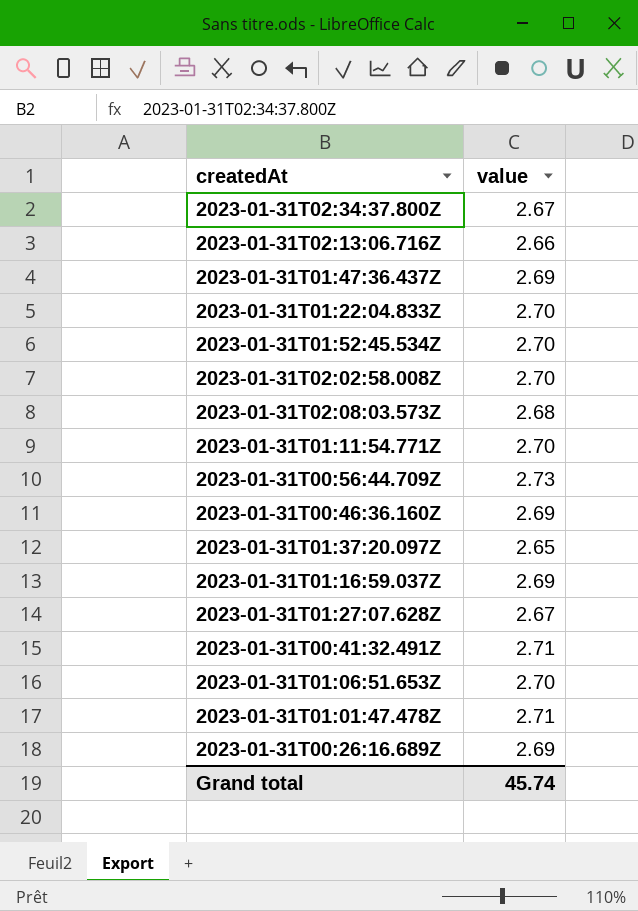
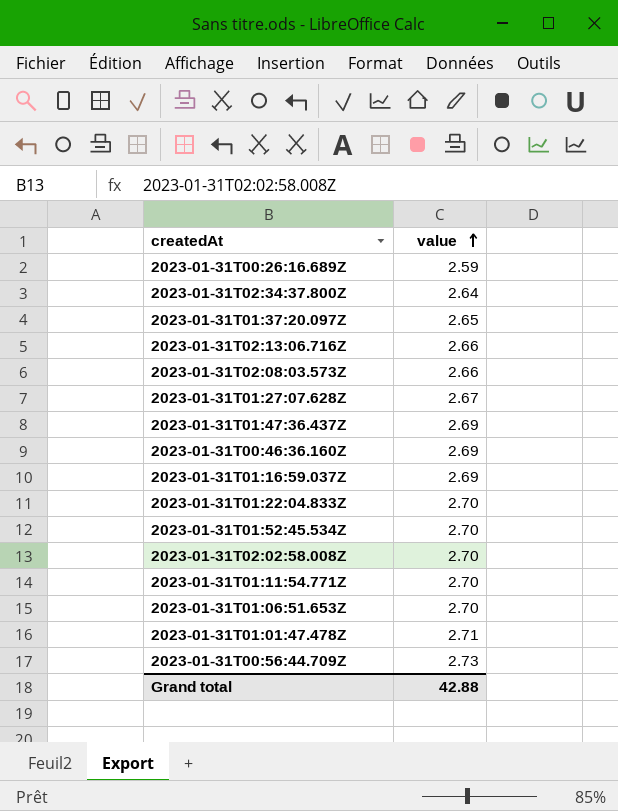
row order: none -> value ascending
row 2023-01-31T00:41:32.491Z: 2.71 -> none
2023-01-31T00:26:16.689Z | value: 2.69 -> 2.59
2023-01-31T02:34:37.800Z | value: 2.67 -> 2.64
2023-01-31T02:08:03.573Z | value: 2.68 -> 2.66
Grand total | value: 45.74 -> 42.88

